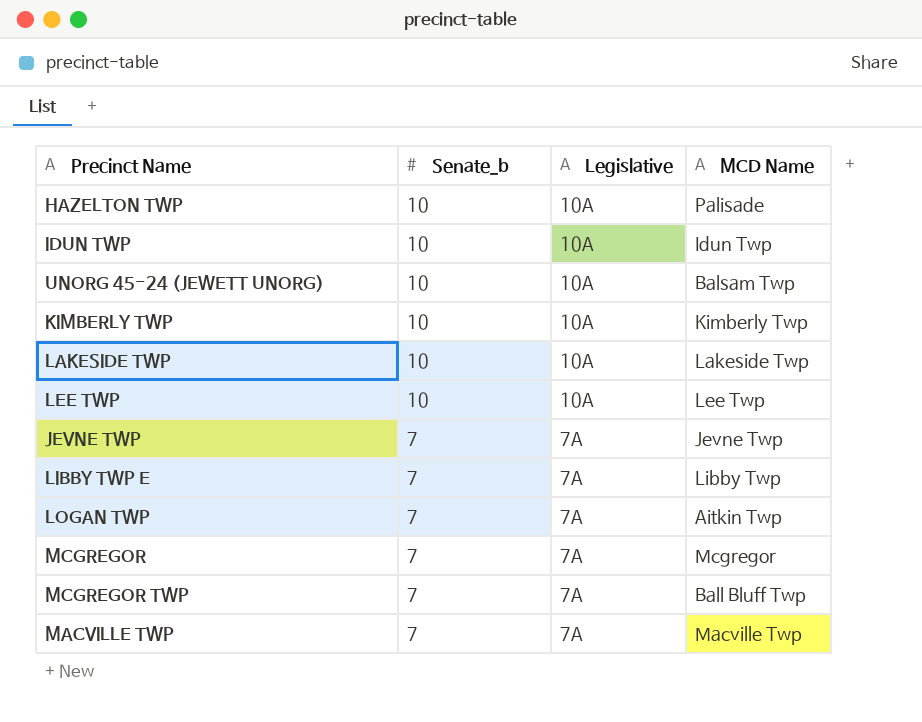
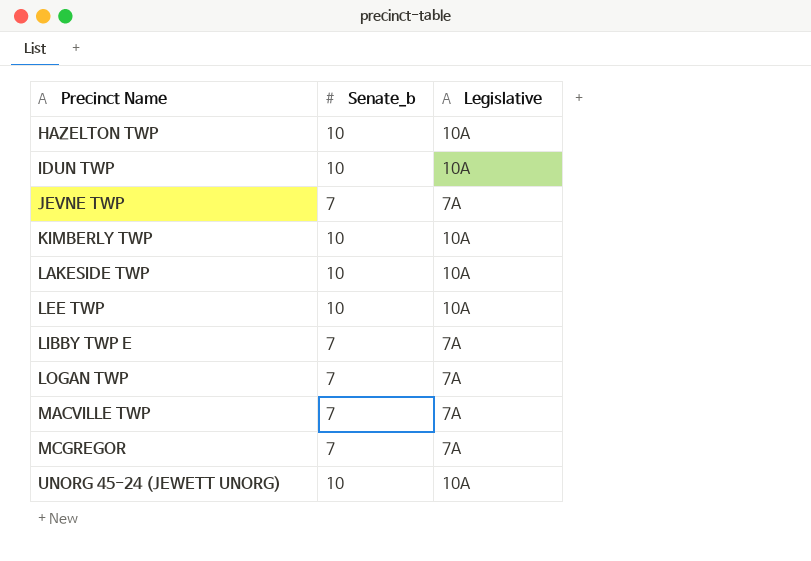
row order: Senate_b descending -> Precinct Name ascending
column MCD Name | position: 4 -> none
row MCGREGOR TWP: 7 | 7A | Ball Bluff Twp -> none

